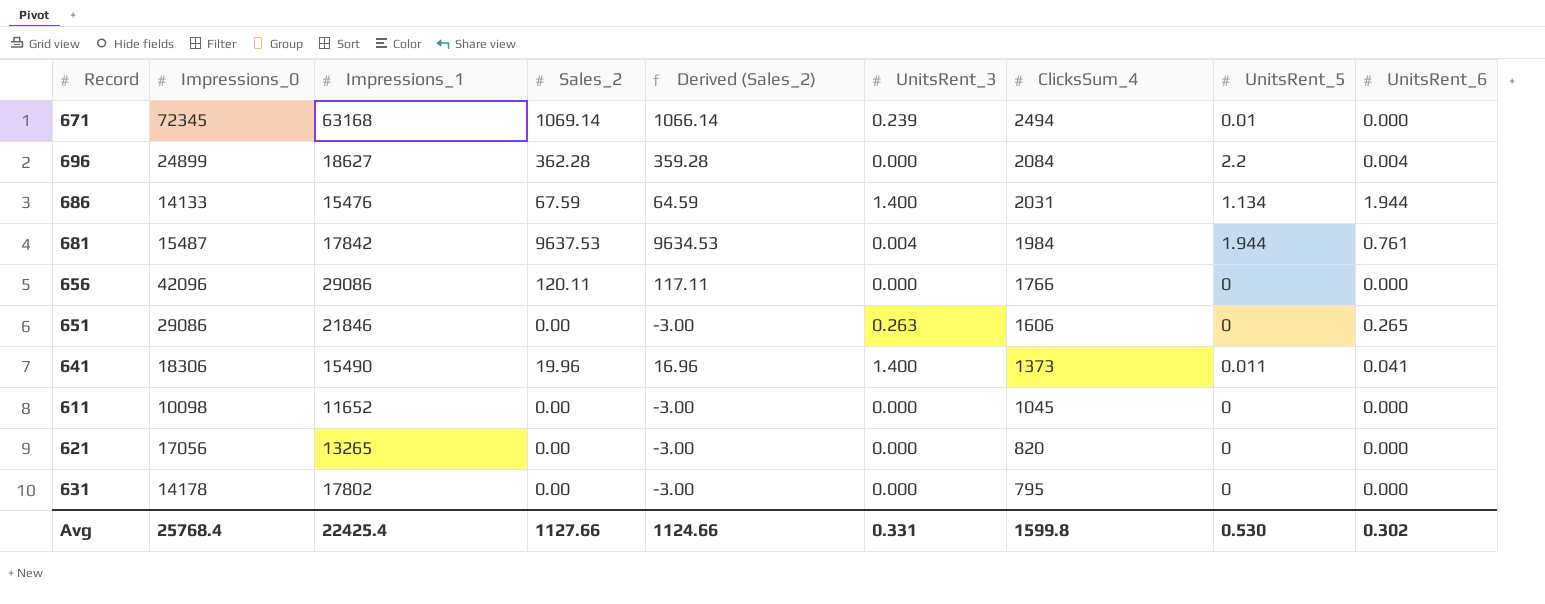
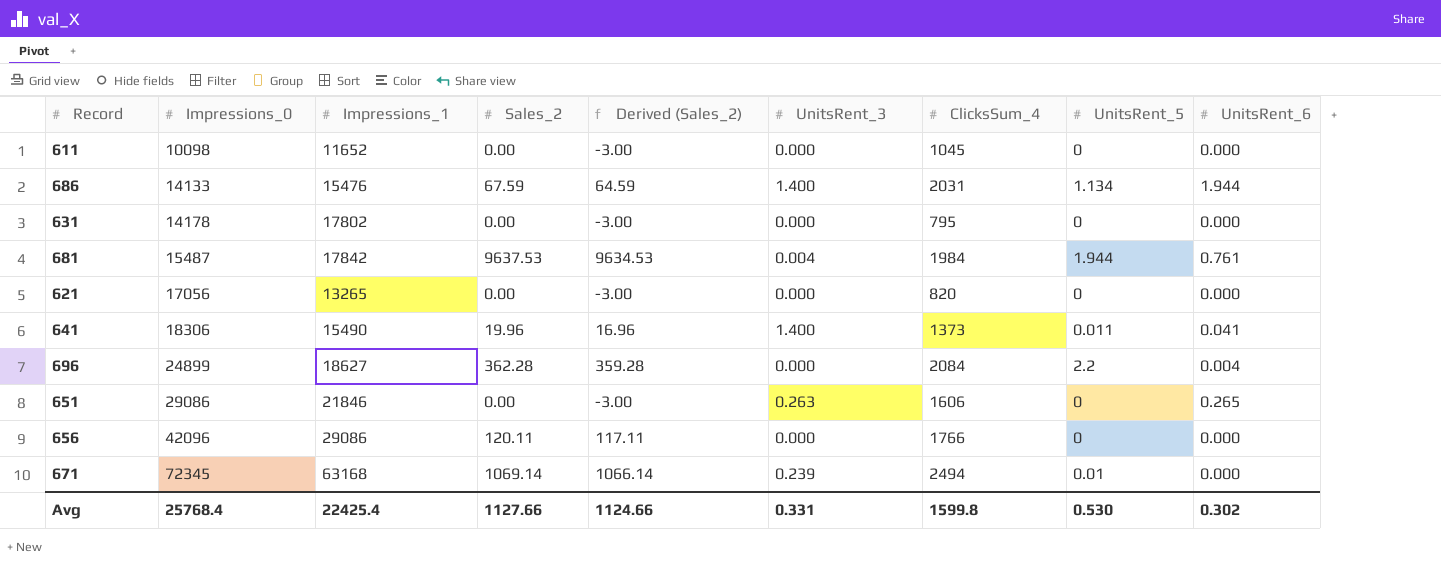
row order: ClicksSum_4 descending -> Impressions_0 ascending

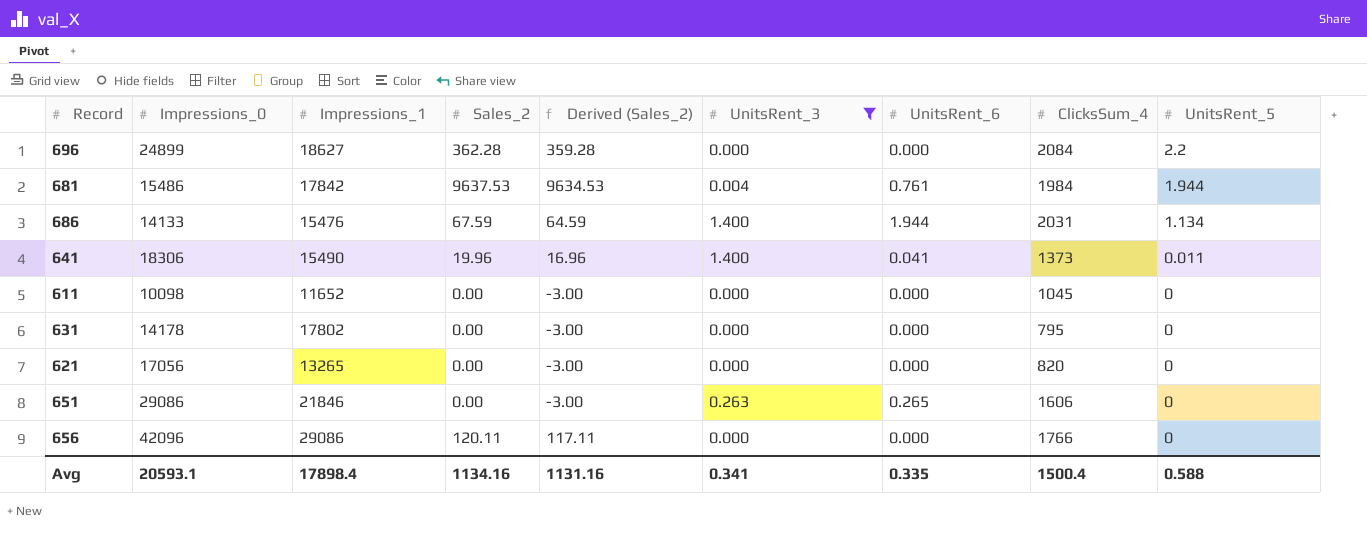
filter: none -> UnitsRent_3 != 0.239
row order: Impressions_0 ascending -> UnitsRent_5 descending
column UnitsRent_6 | position: 9 -> 7
696 | UnitsRent_6: 0.004 -> 0.000
681 | Impressions_0: 15487 -> 15486
Avg | Impressions_0: 25768.4 -> 20593.1
Avg | Impressions_1: 22425.4 -> 17898.4
Avg | Sales_2: 1127.66 -> 1134.16
Avg | Derived (Sales_2): 1124.66 -> 1131.16
Avg | UnitsRent_3: 0.331 -> 0.341
Avg | UnitsRent_6: 0.302 -> 0.335
Avg | ClicksSum_4: 1599.8 -> 1500.4
Avg | UnitsRent_5: 0.530 -> 0.588

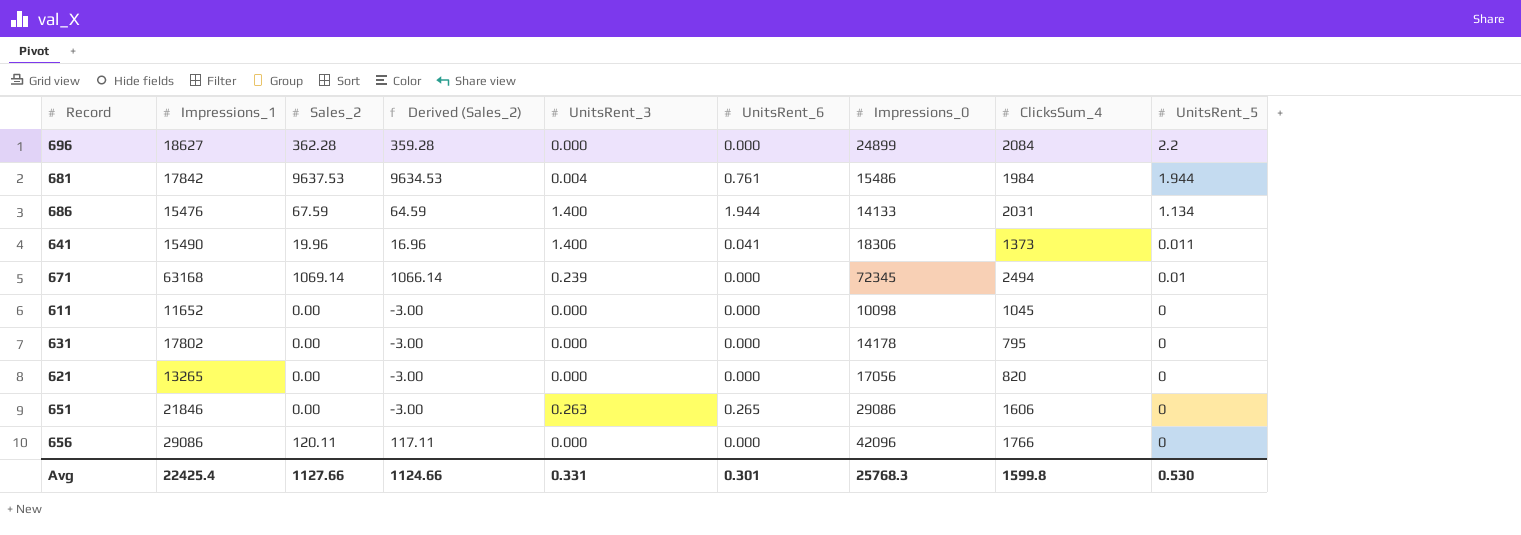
filter: UnitsRent_3 != 0.239 -> none
column Impressions_0 | position: 2 -> 7
Avg | Impressions_1: 17898.4 -> 22425.4
Avg | Sales_2: 1134.16 -> 1127.66
Avg | Derived (Sales_2): 1131.16 -> 1124.66
Avg | UnitsRent_3: 0.341 -> 0.331
Avg | UnitsRent_6: 0.335 -> 0.301
Avg | Impressions_0: 20593.1 -> 25768.3
Avg | ClicksSum_4: 1500.4 -> 1599.8
Avg | UnitsRent_5: 0.588 -> 0.530

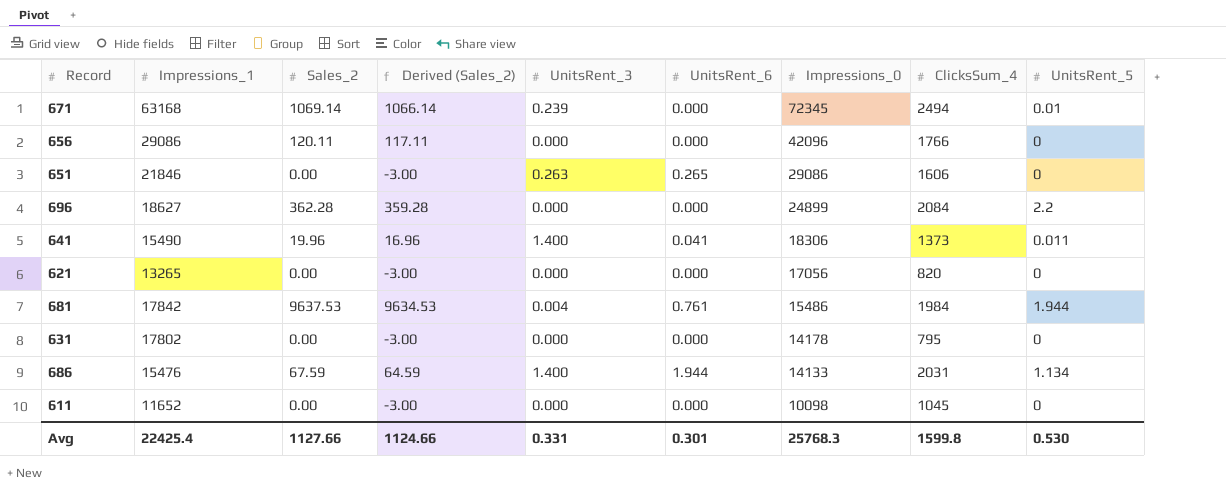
row order: UnitsRent_5 descending -> Impressions_0 descending

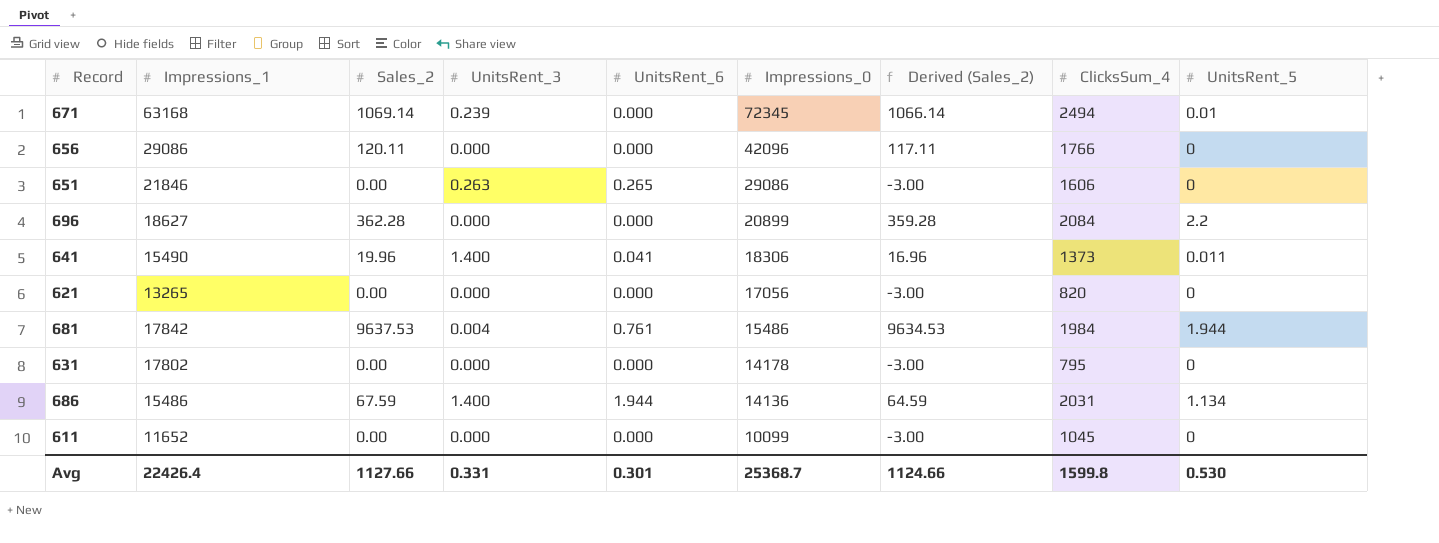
column Derived (Sales_2) | position: 4 -> 7
696 | Impressions_0: 24899 -> 20899
686 | Impressions_1: 15476 -> 15486
686 | Impressions_0: 14133 -> 14136
611 | Impressions_0: 10098 -> 10099
Avg | Impressions_1: 22425.4 -> 22426.4
Avg | Impressions_0: 25768.3 -> 25368.7

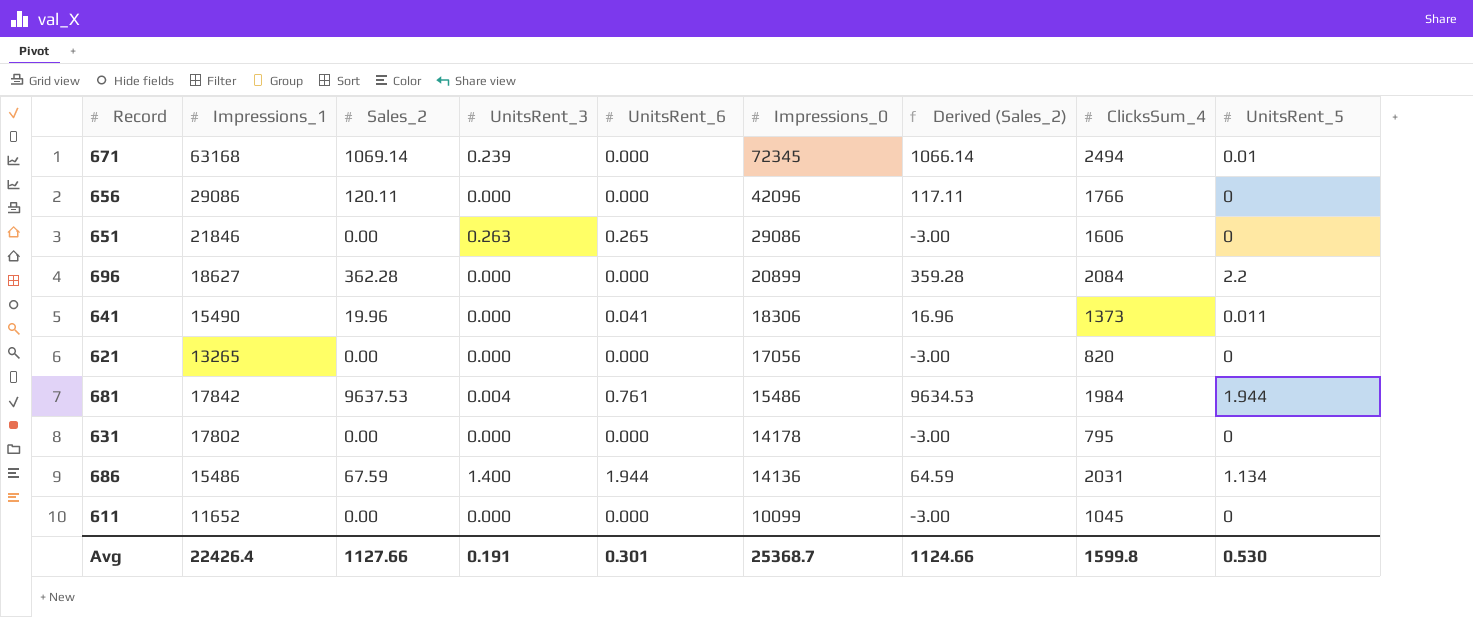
641 | UnitsRent_3: 1.400 -> 0.000
Avg | UnitsRent_3: 0.331 -> 0.191

